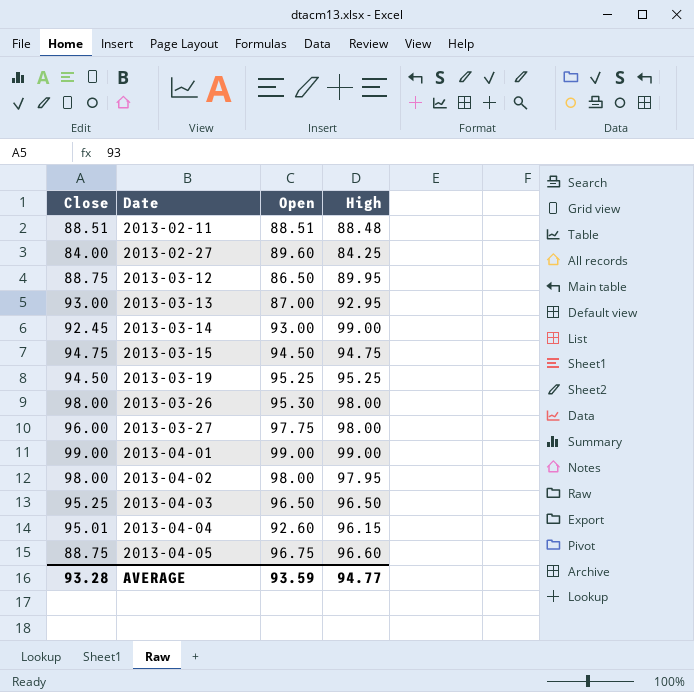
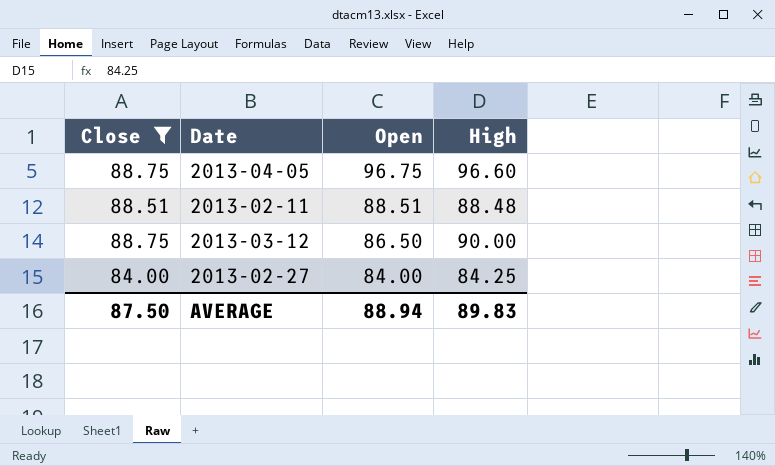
filter: none -> Close <= 88.75
row order: Date ascending -> Open descending
2013-03-12 | High: 89.95 -> 90.00
2013-02-27 | Open: 89.60 -> 84.00
AVERAGE | Close: 93.28 -> 87.50
AVERAGE | Open: 93.59 -> 88.94
AVERAGE | High: 94.77 -> 89.83

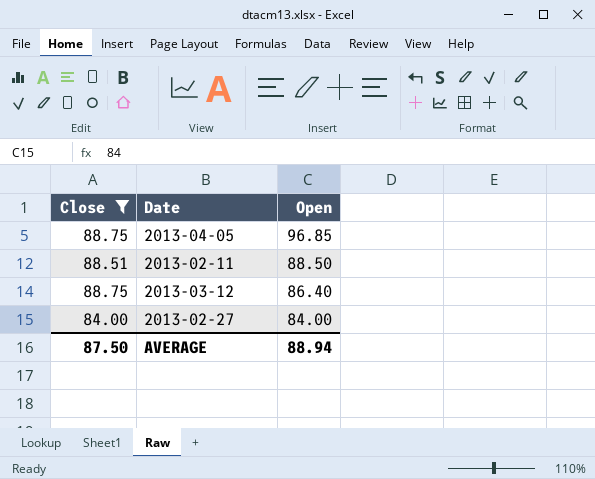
column High | position: 4 -> none
2013-04-05 | Open: 96.75 -> 96.85
2013-02-11 | Open: 88.51 -> 88.50
2013-03-12 | Open: 86.50 -> 86.40

